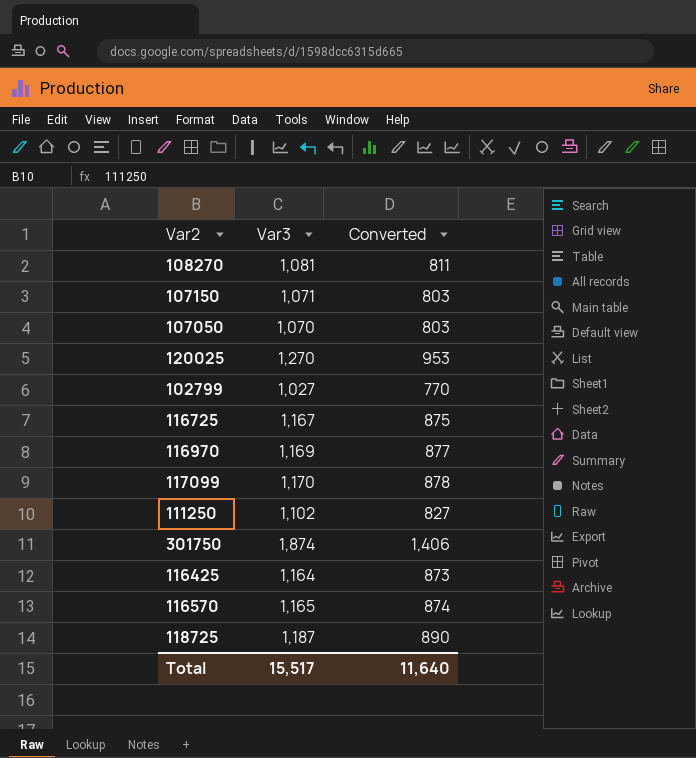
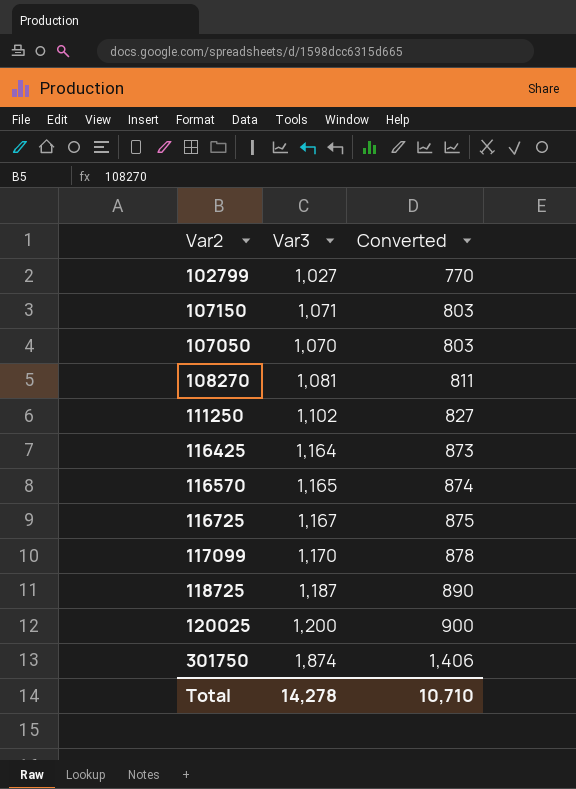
row order: none -> Converted ascending
row 116970: 1,169 | 877 -> none
120025 | Var3: 1,270 -> 1,200
120025 | Converted: 953 -> 900
Total | Var3: 15,517 -> 14,278
Total | Converted: 11,640 -> 10,710

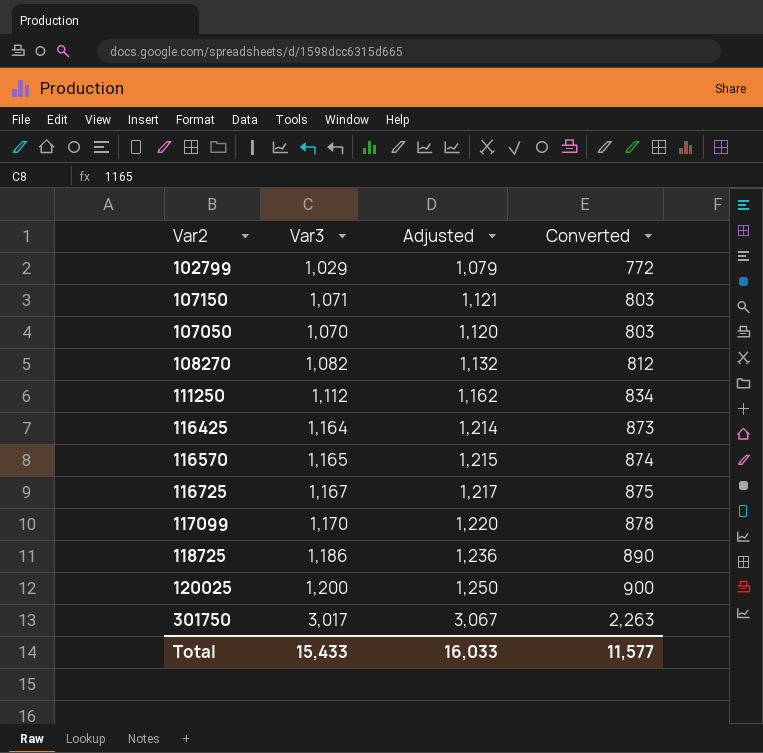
column Adjusted | formula: none -> [Var3] + 50
102799 | Var3: 1,027 -> 1,029
102799 | Converted: 770 -> 772
108270 | Var3: 1,081 -> 1,082
108270 | Converted: 811 -> 812
111250 | Var3: 1,102 -> 1,112
111250 | Converted: 827 -> 834
118725 | Var3: 1,187 -> 1,186
301750 | Var3: 1,874 -> 3,017
301750 | Converted: 1,406 -> 2,263
Total | Var3: 14,278 -> 15,433
Total | Converted: 10,710 -> 11,577

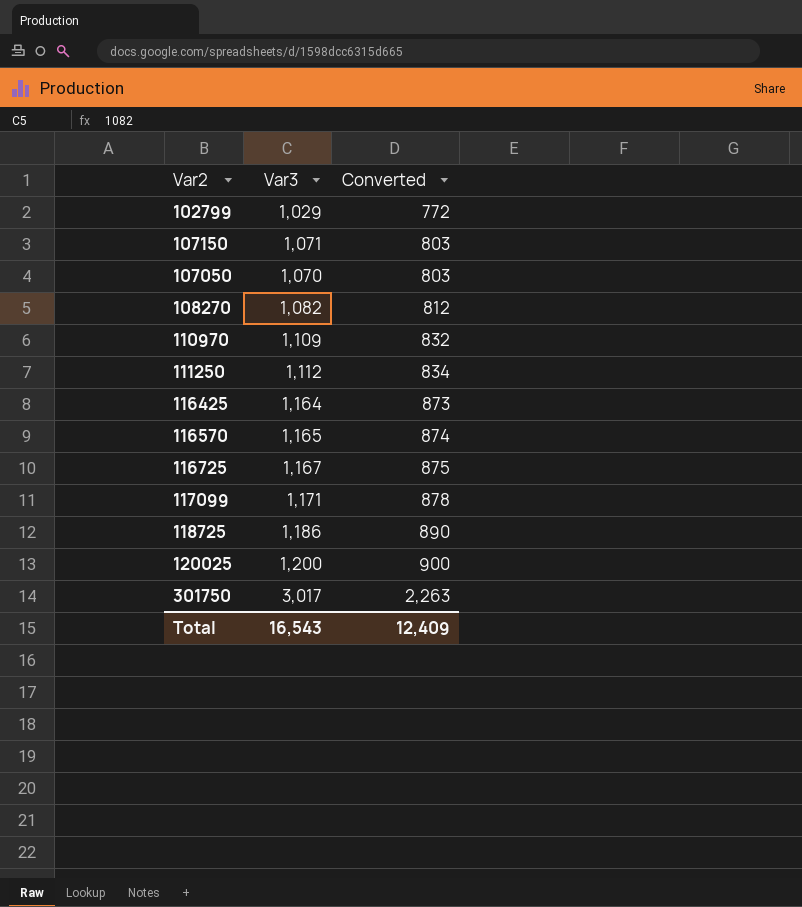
column Adjusted | formula: [Var3] + 50 -> none
row 110970: none -> 1,109 | 832
117099 | Var3: 1,170 -> 1,171
Total | Var3: 15,433 -> 16,543
Total | Converted: 11,577 -> 12,409

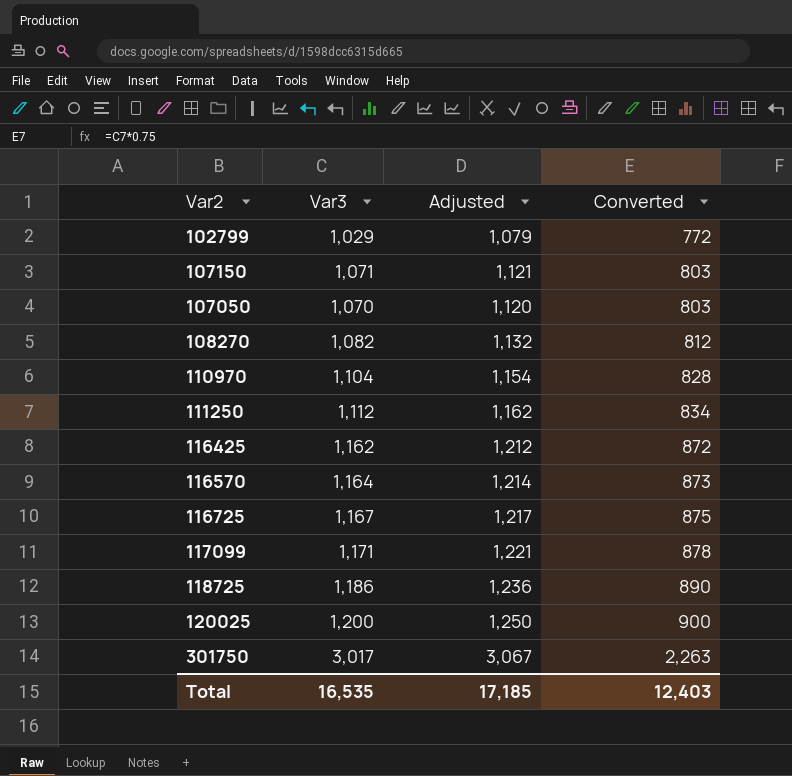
column Adjusted | formula: none -> [Var3] + 50
110970 | Var3: 1,109 -> 1,104
110970 | Converted: 832 -> 828
116425 | Var3: 1,164 -> 1,162
116425 | Converted: 873 -> 872
116570 | Var3: 1,165 -> 1,164
116570 | Converted: 874 -> 873
Total | Var3: 16,543 -> 16,535
Total | Converted: 12,409 -> 12,403

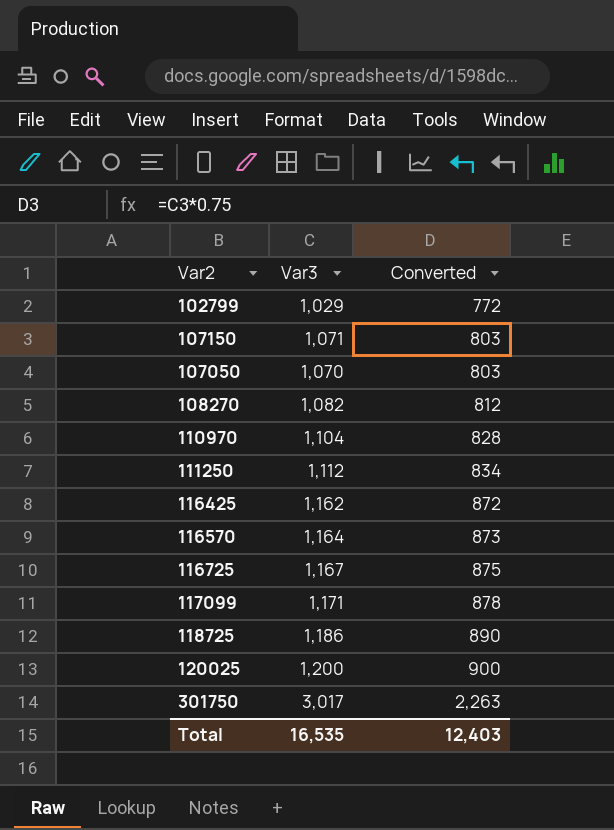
column Adjusted | formula: [Var3] + 50 -> none

